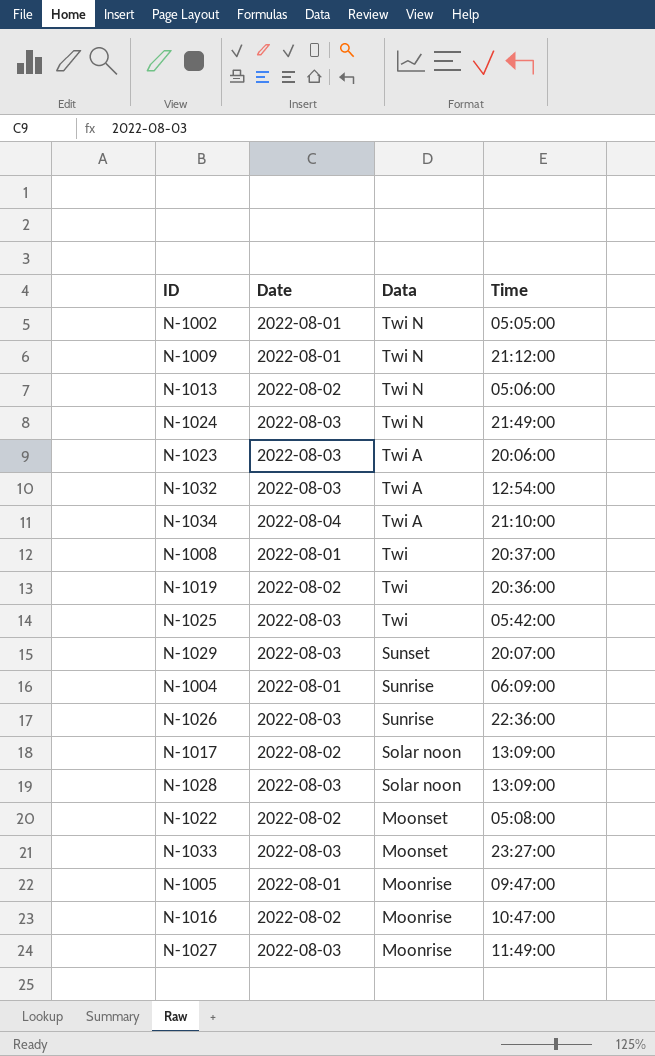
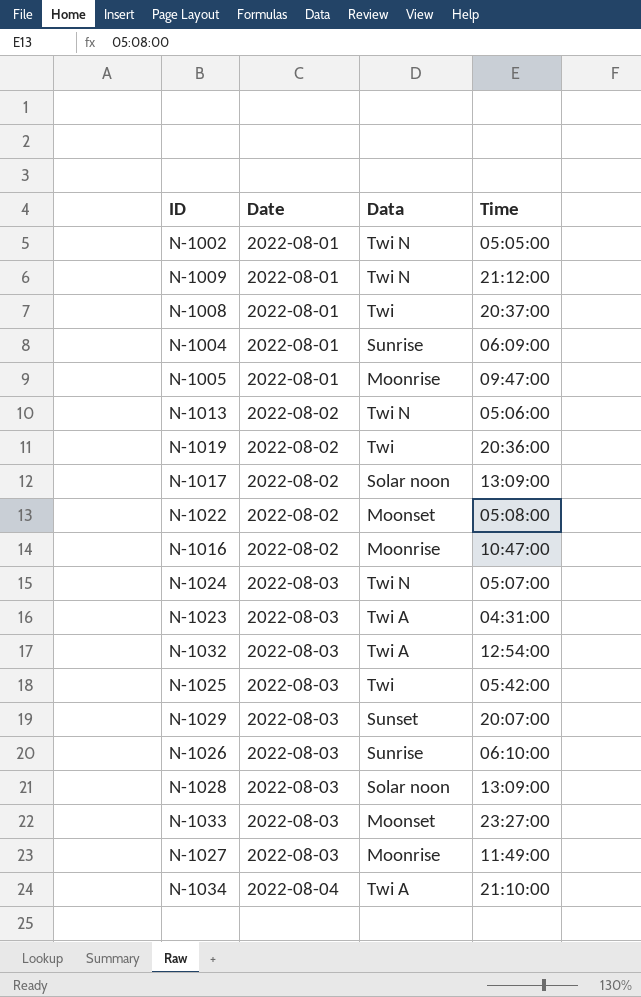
row order: Data descending -> Date ascending
N-1024 | Time: 21:49:00 -> 05:07:00
N-1023 | Time: 20:06:00 -> 04:31:00
N-1026 | Time: 22:36:00 -> 06:10:00

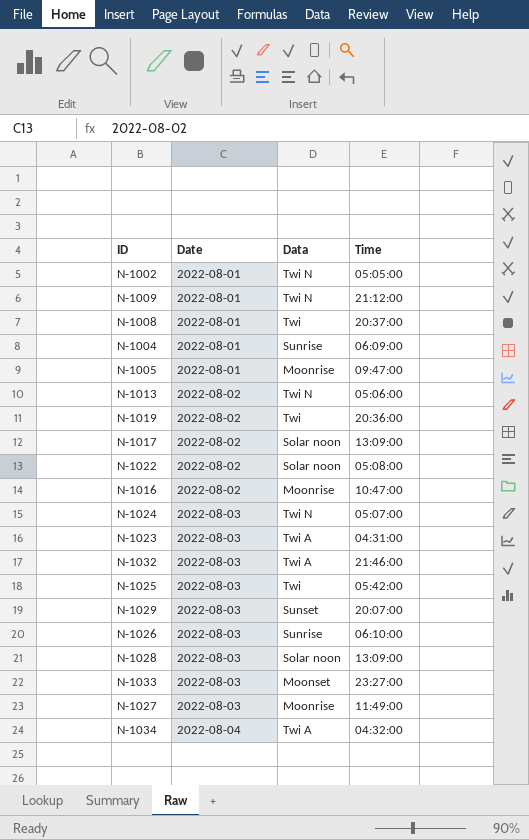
N-1022 | Data: Moonset -> Solar noon
N-1032 | Time: 12:54:00 -> 21:46:00
N-1034 | Time: 21:10:00 -> 04:32:00

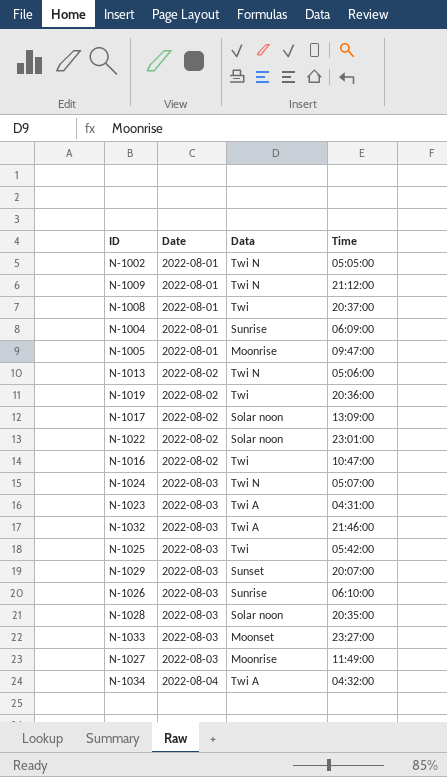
N-1022 | Time: 05:08:00 -> 23:01:00
N-1016 | Data: Moonrise -> Twi
N-1028 | Time: 13:09:00 -> 20:35:00

